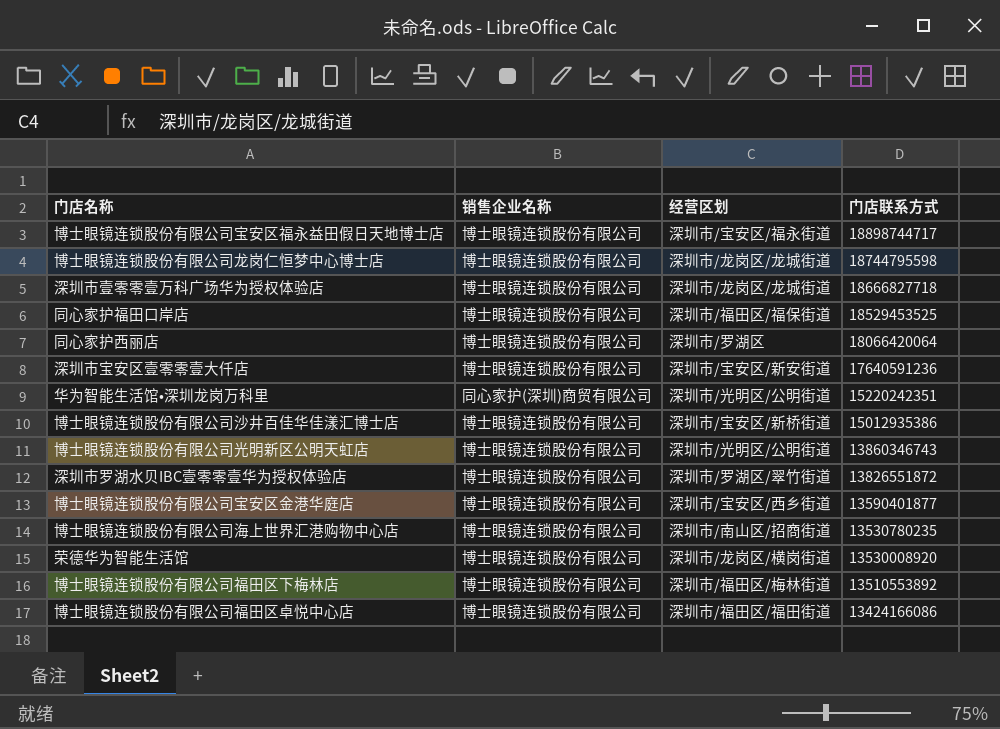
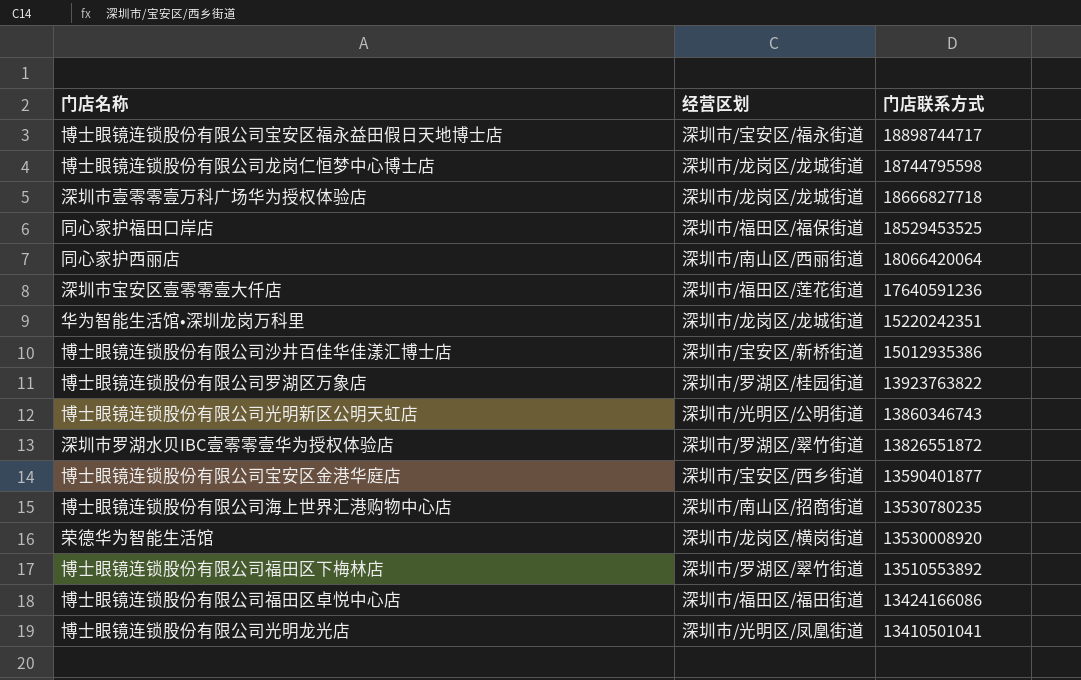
column 销售企业名称 | position: 2 -> none
同心家护西丽店 | 经营区划: 深圳市/罗湖区 -> 深圳市/南山区/西丽街道
深圳市宝安区壹零零壹大仟店 | 经营区划: 深圳市/宝安区/新安街道 -> 深圳市/福田区/莲花街道
华为智能生活馆•深圳龙岗万科里 | 经营区划: 深圳市/光明区/公明街道 -> 深圳市/龙岗区/龙城街道
row 博士眼镜连锁股份有限公司罗湖区万象店: none -> 深圳市/罗湖区/桂园街道 | 13923763822
博士眼镜连锁股份有限公司福田区下梅林店 | 经营区划: 深圳市/福田区/梅林街道 -> 深圳市/罗湖区/翠竹街道
row 博士眼镜连锁股份有限公司光明龙光店: none -> 深圳市/光明区/凤凰街道 | 13410501041

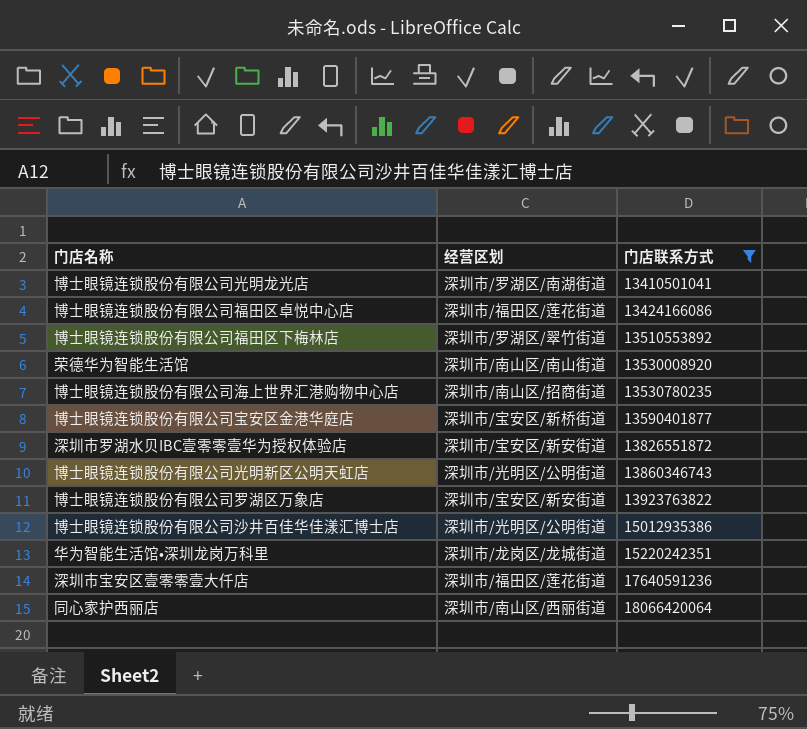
filter: none -> 门店联系方式 <= 18066420064
row order: 门店联系方式 descending -> 门店联系方式 ascending
博士眼镜连锁股份有限公司光明龙光店 | 经营区划: 深圳市/光明区/凤凰街道 -> 深圳市/罗湖区/南湖街道
博士眼镜连锁股份有限公司福田区卓悦中心店 | 经营区划: 深圳市/福田区/福田街道 -> 深圳市/福田区/莲花街道
荣德华为智能生活馆 | 经营区划: 深圳市/龙岗区/横岗街道 -> 深圳市/南山区/南山街道
博士眼镜连锁股份有限公司宝安区金港华庭店 | 经营区划: 深圳市/宝安区/西乡街道 -> 深圳市/宝安区/新桥街道
深圳市罗湖水贝IBC壹零零壹华为授权体验店 | 经营区划: 深圳市/罗湖区/翠竹街道 -> 深圳市/宝安区/新安街道
博士眼镜连锁股份有限公司罗湖区万象店 | 经营区划: 深圳市/罗湖区/桂园街道 -> 深圳市/宝安区/新安街道
博士眼镜连锁股份有限公司沙井百佳华佳漾汇博士店 | 经营区划: 深圳市/宝安区/新桥街道 -> 深圳市/光明区/公明街道

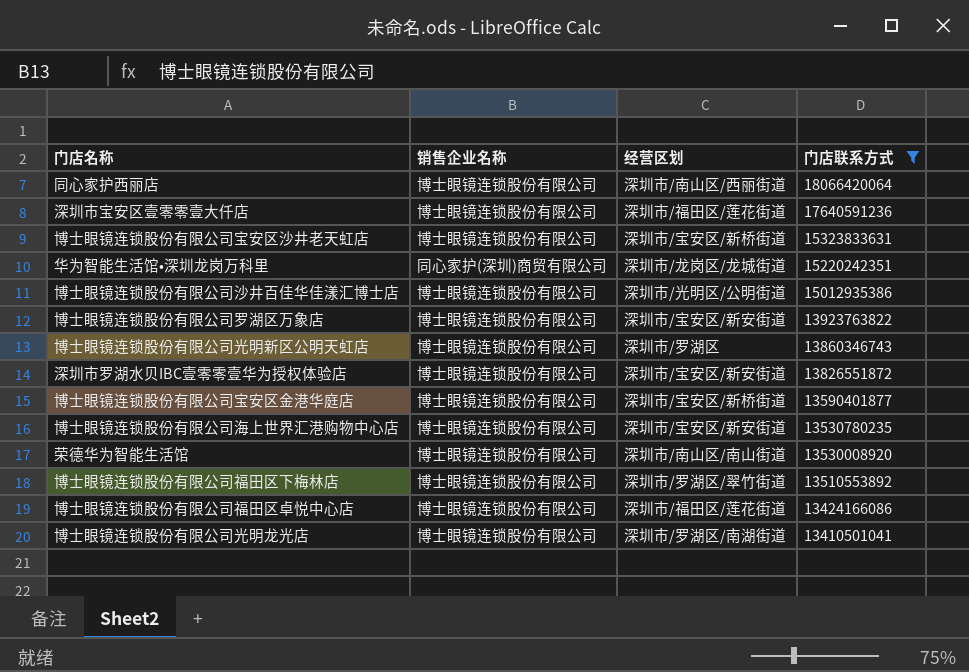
row order: 门店联系方式 ascending -> 门店联系方式 descending
column 销售企业名称 | position: none -> 2
row 博士眼镜连锁股份有限公司宝安区沙井老天虹店: none -> 博士眼镜连锁股份有限公司 | 深圳市/宝安区/新桥街道 | 15323833631
博士眼镜连锁股份有限公司光明新区公明天虹店 | 经营区划: 深圳市/光明区/公明街道 -> 深圳市/罗湖区
博士眼镜连锁股份有限公司海上世界汇港购物中心店 | 经营区划: 深圳市/南山区/招商街道 -> 深圳市/宝安区/新安街道

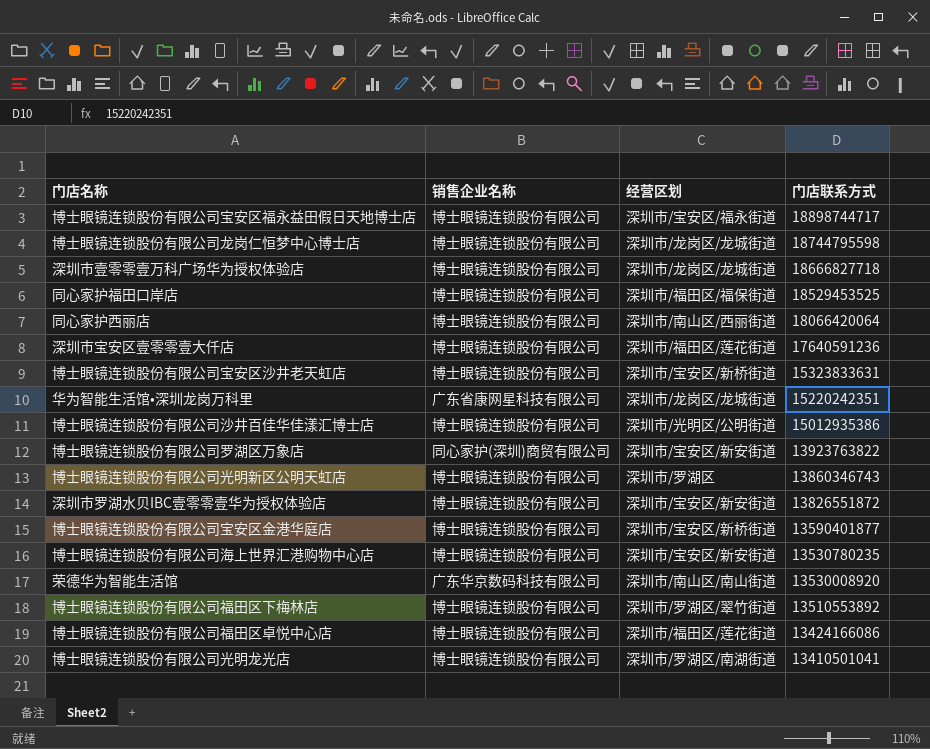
filter: 门店联系方式 <= 18066420064 -> none
华为智能生活馆•深圳龙岗万科里 | 销售企业名称: 同心家护(深圳)商贸有限公司 -> 广东省康网星科技有限公司
博士眼镜连锁股份有限公司罗湖区万象店 | 销售企业名称: 博士眼镜连锁股份有限公司 -> 同心家护(深圳)商贸有限公司
荣德华为智能生活馆 | 销售企业名称: 博士眼镜连锁股份有限公司 -> 广东华京数码科技有限公司

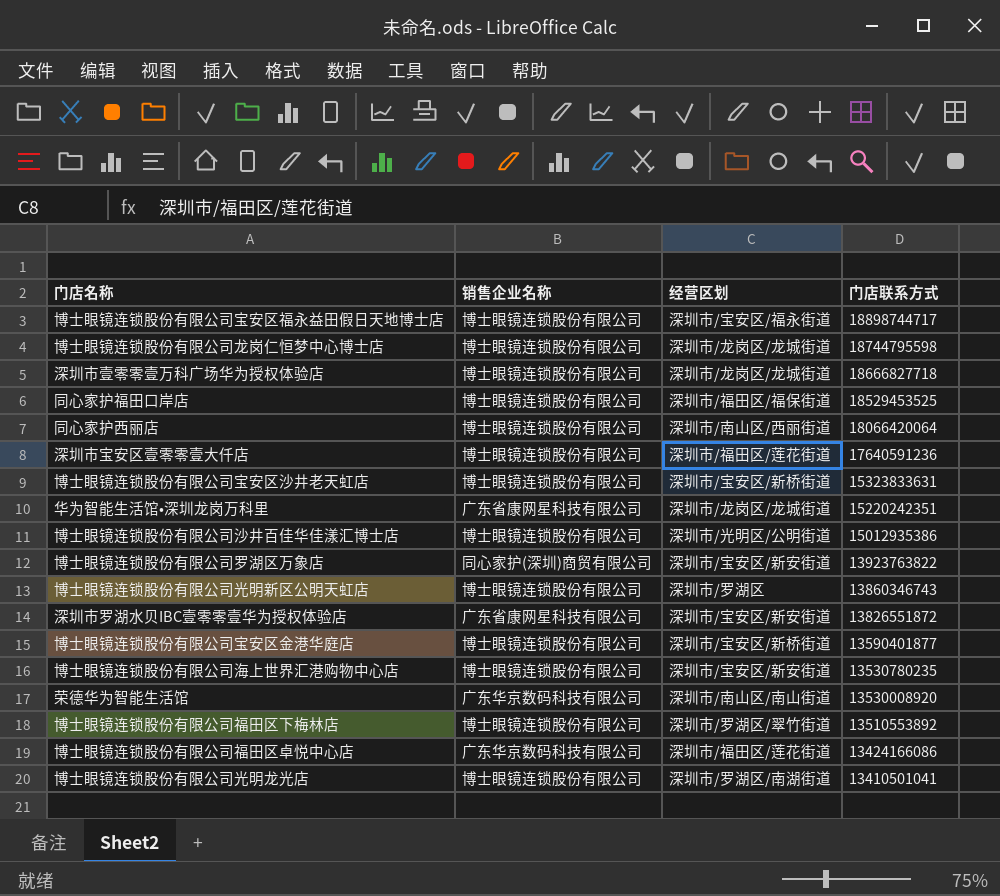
深圳市罗湖水贝IBC壹零零壹华为授权体验店 | 销售企业名称: 博士眼镜连锁股份有限公司 -> 广东省康网星科技有限公司
博士眼镜连锁股份有限公司福田区卓悦中心店 | 销售企业名称: 博士眼镜连锁股份有限公司 -> 广东华京数码科技有限公司

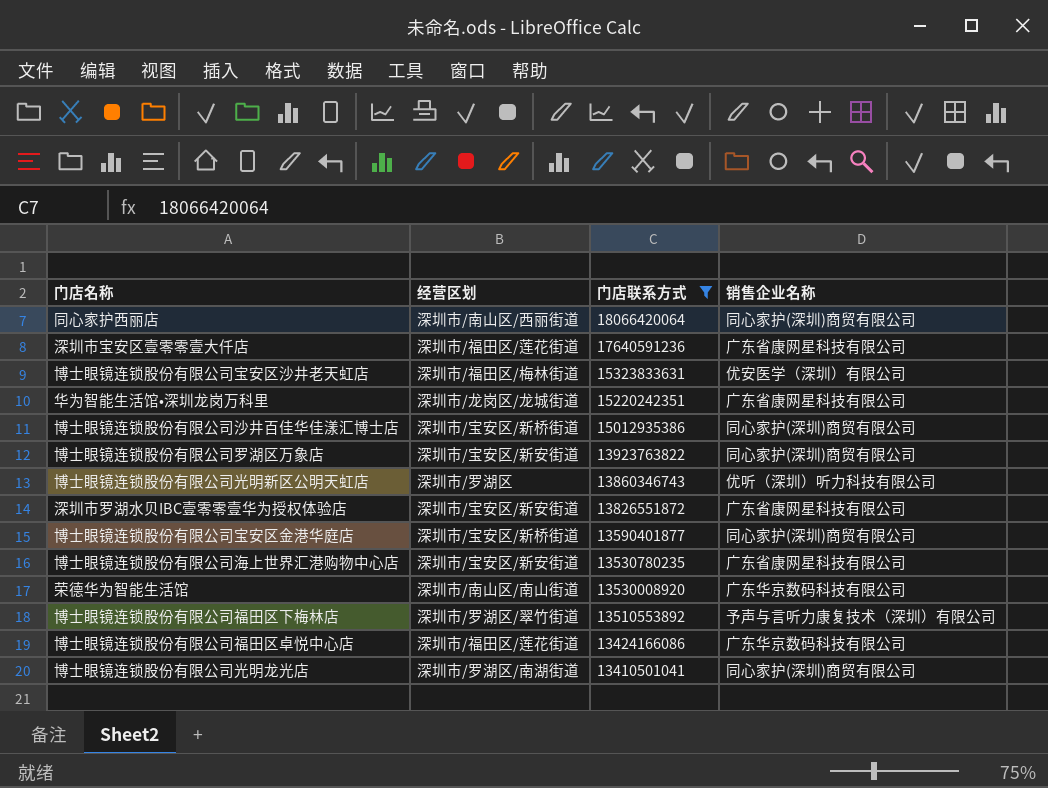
filter: none -> 门店联系方式 <= 18066420064
column 销售企业名称 | position: 2 -> 4
同心家护西丽店 | 销售企业名称: 博士眼镜连锁股份有限公司 -> 同心家护(深圳)商贸有限公司
深圳市宝安区壹零零壹大仟店 | 销售企业名称: 博士眼镜连锁股份有限公司 -> 广东省康网星科技有限公司
博士眼镜连锁股份有限公司宝安区沙井老天虹店 | 经营区划: 深圳市/宝安区/新桥街道 -> 深圳市/福田区/梅林街道
博士眼镜连锁股份有限公司宝安区沙井老天虹店 | 销售企业名称: 博士眼镜连锁股份有限公司 -> 优安医学（深圳）有限公司
博士眼镜连锁股份有限公司沙井百佳华佳漾汇博士店 | 经营区划: 深圳市/光明区/公明街道 -> 深圳市/宝安区/新桥街道
博士眼镜连锁股份有限公司沙井百佳华佳漾汇博士店 | 销售企业名称: 博士眼镜连锁股份有限公司 -> 同心家护(深圳)商贸有限公司
博士眼镜连锁股份有限公司光明新区公明天虹店 | 销售企业名称: 博士眼镜连锁股份有限公司 -> 优听（深圳）听力科技有限公司
博士眼镜连锁股份有限公司宝安区金港华庭店 | 销售企业名称: 博士眼镜连锁股份有限公司 -> 同心家护(深圳)商贸有限公司
博士眼镜连锁股份有限公司海上世界汇港购物中心店 | 销售企业名称: 博士眼镜连锁股份有限公司 -> 广东省康网星科技有限公司
博士眼镜连锁股份有限公司福田区下梅林店 | 销售企业名称: 博士眼镜连锁股份有限公司 -> 予声与言听力康复技术（深圳）有限公司
博士眼镜连锁股份有限公司光明龙光店 | 销售企业名称: 博士眼镜连锁股份有限公司 -> 同心家护(深圳)商贸有限公司

